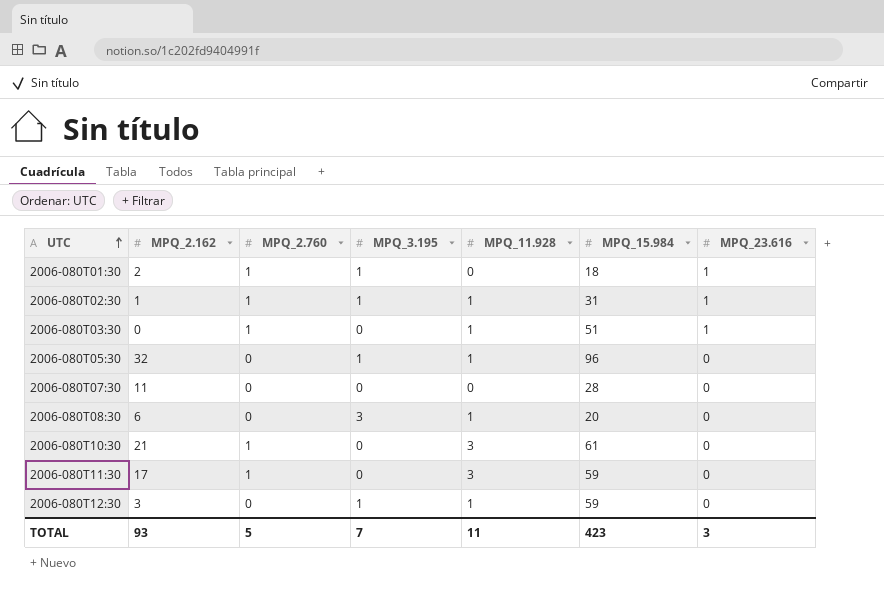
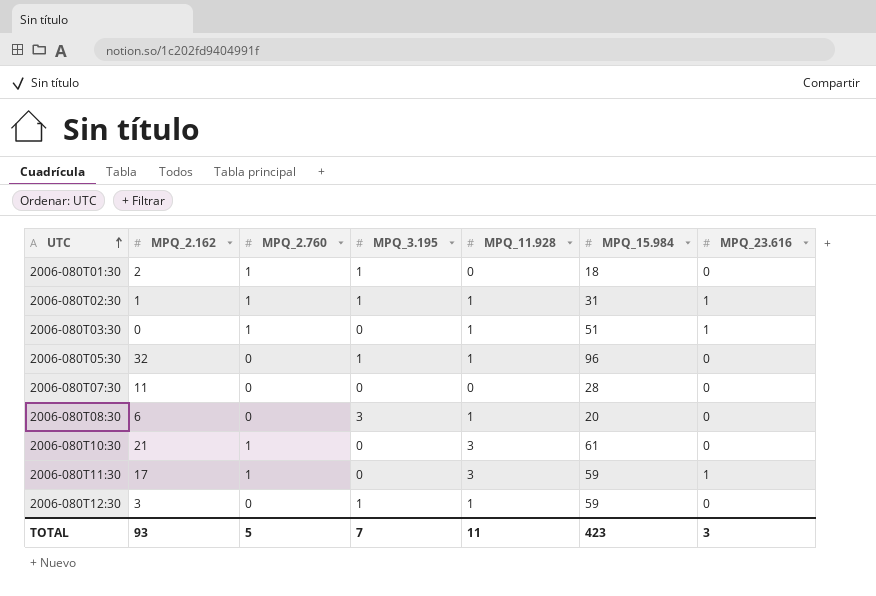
2006-080T01:30 | MPQ_23.616: 1 -> 0
2006-080T11:30 | MPQ_23.616: 0 -> 1

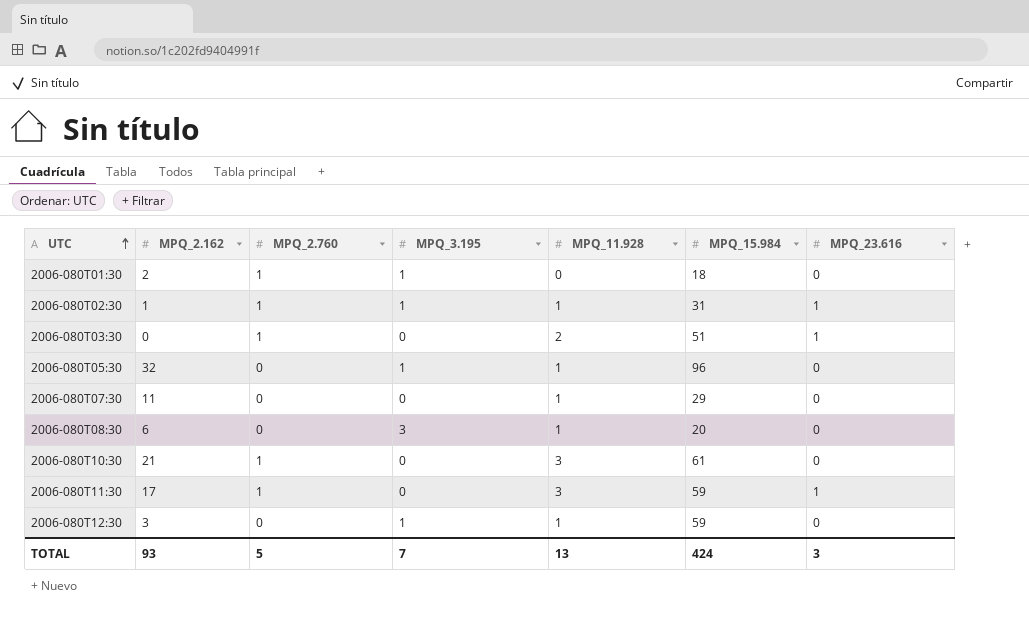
2006-080T03:30 | MPQ_11.928: 1 -> 2
2006-080T07:30 | MPQ_11.928: 0 -> 1
2006-080T07:30 | MPQ_15.984: 28 -> 29
TOTAL | MPQ_11.928: 11 -> 13
TOTAL | MPQ_15.984: 423 -> 424

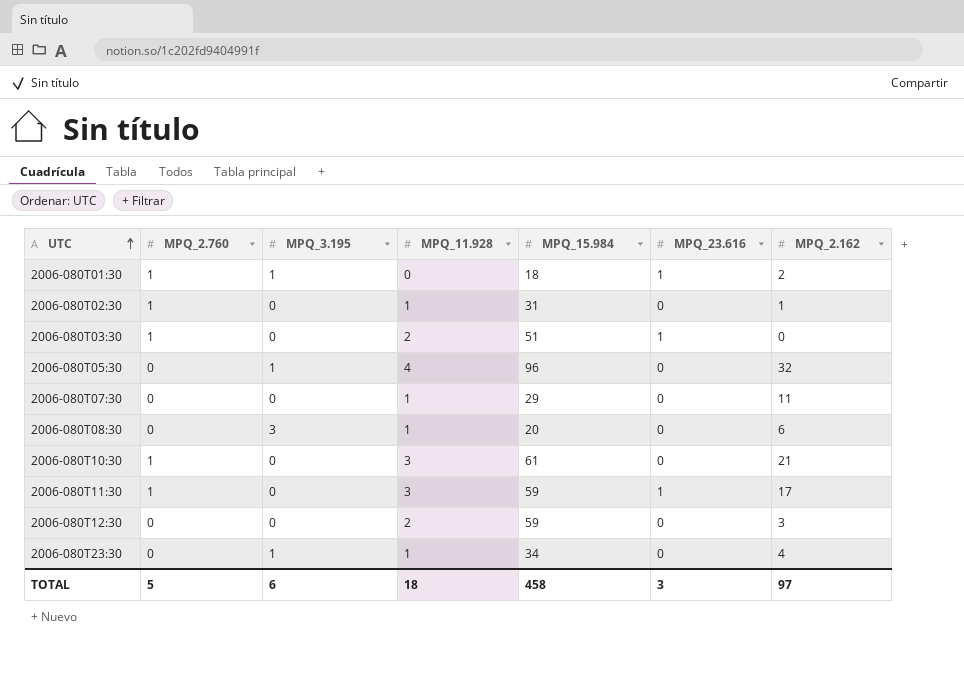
column MPQ_2.162 | position: 2 -> 7
2006-080T01:30 | MPQ_23.616: 0 -> 1
2006-080T02:30 | MPQ_3.195: 1 -> 0
2006-080T02:30 | MPQ_23.616: 1 -> 0
2006-080T05:30 | MPQ_11.928: 1 -> 4
2006-080T12:30 | MPQ_3.195: 1 -> 0
2006-080T12:30 | MPQ_11.928: 1 -> 2
row 2006-080T23:30: none -> 0 | 1 | 1 | 34 | 0 | 4
TOTAL | MPQ_3.195: 7 -> 6
TOTAL | MPQ_11.928: 13 -> 18
TOTAL | MPQ_15.984: 424 -> 458
TOTAL | MPQ_2.162: 93 -> 97

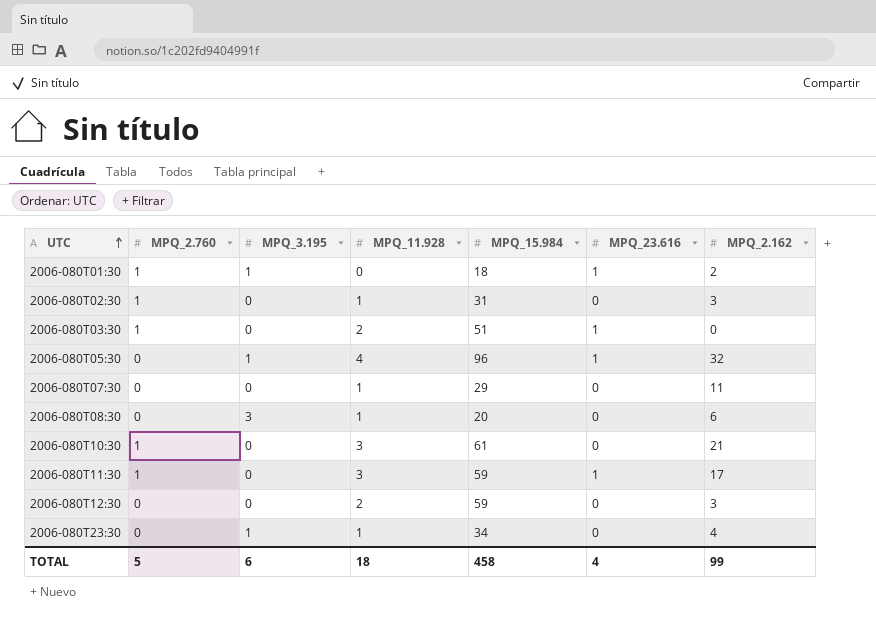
2006-080T02:30 | MPQ_2.162: 1 -> 3
2006-080T05:30 | MPQ_23.616: 0 -> 1
TOTAL | MPQ_23.616: 3 -> 4
TOTAL | MPQ_2.162: 97 -> 99

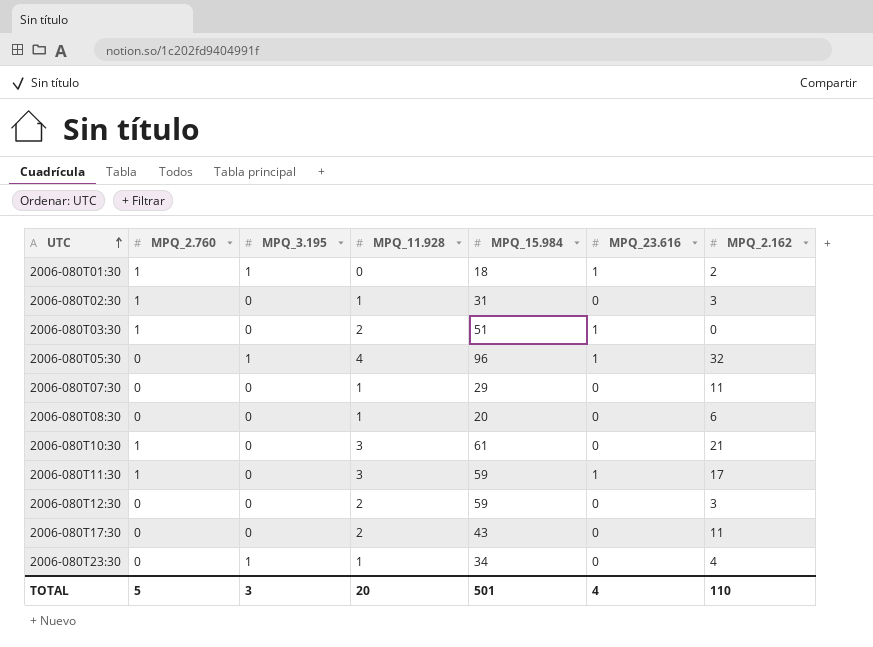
2006-080T08:30 | MPQ_3.195: 3 -> 0
row 2006-080T17:30: none -> 0 | 0 | 2 | 43 | 0 | 11
TOTAL | MPQ_3.195: 6 -> 3
TOTAL | MPQ_11.928: 18 -> 20
TOTAL | MPQ_15.984: 458 -> 501
TOTAL | MPQ_2.162: 99 -> 110

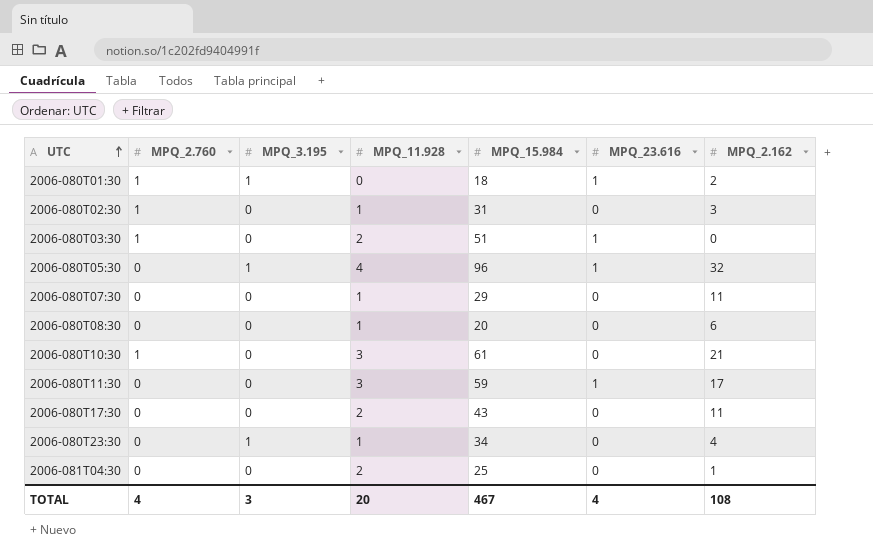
row 2006-080T12:30: 0 | 0 | 2 | 59 | 0 | 3 -> none
2006-080T11:30 | MPQ_2.760: 1 -> 0
row 2006-081T04:30: none -> 0 | 0 | 2 | 25 | 0 | 1
TOTAL | MPQ_2.760: 5 -> 4
TOTAL | MPQ_15.984: 501 -> 467
TOTAL | MPQ_2.162: 110 -> 108

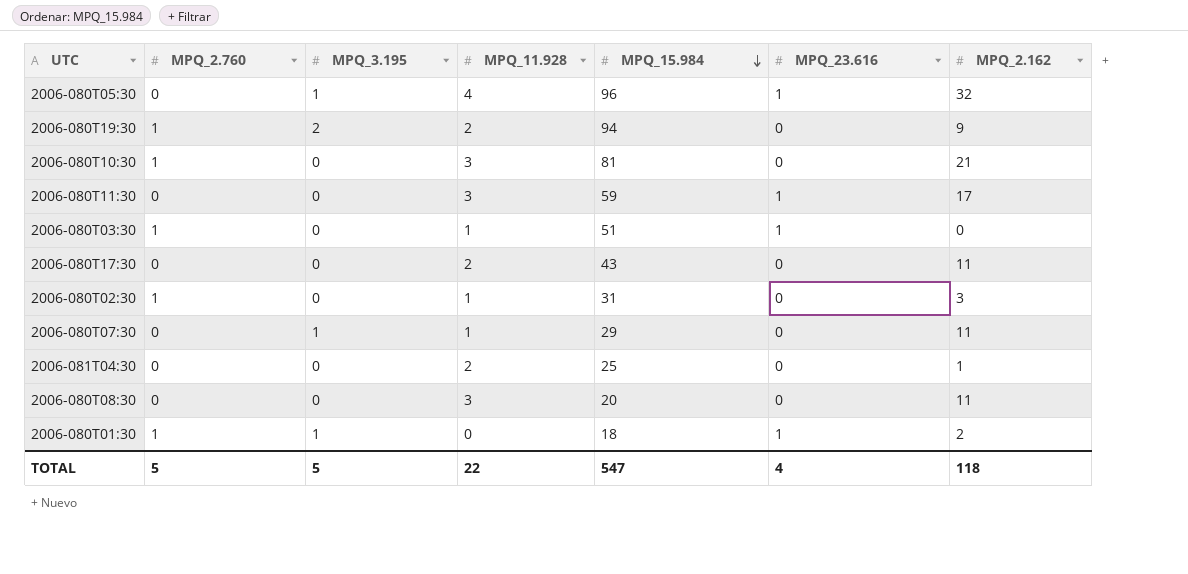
row order: UTC ascending -> MPQ_15.984 descending
row 2006-080T23:30: 0 | 1 | 1 | 34 | 0 | 4 -> none
row 2006-080T19:30: none -> 1 | 2 | 2 | 94 | 0 | 9
2006-080T10:30 | MPQ_15.984: 61 -> 81
2006-080T03:30 | MPQ_11.928: 2 -> 1
2006-080T07:30 | MPQ_3.195: 0 -> 1
2006-080T08:30 | MPQ_11.928: 1 -> 3
2006-080T08:30 | MPQ_2.162: 6 -> 11
TOTAL | MPQ_2.760: 4 -> 5
TOTAL | MPQ_3.195: 3 -> 5
TOTAL | MPQ_11.928: 20 -> 22
TOTAL | MPQ_15.984: 467 -> 547
TOTAL | MPQ_2.162: 108 -> 118

